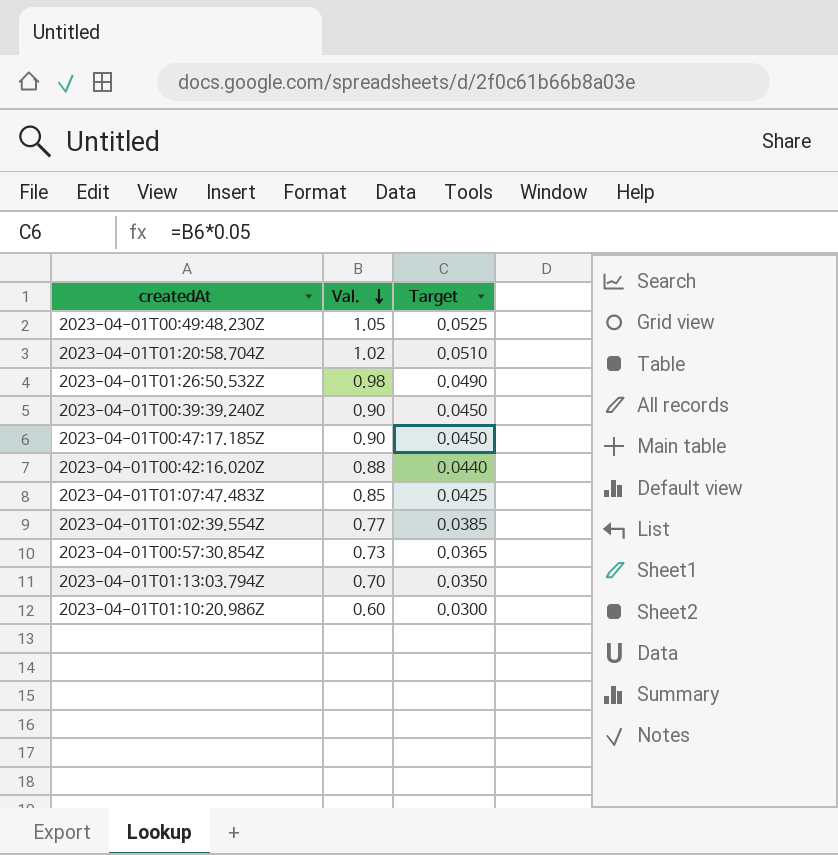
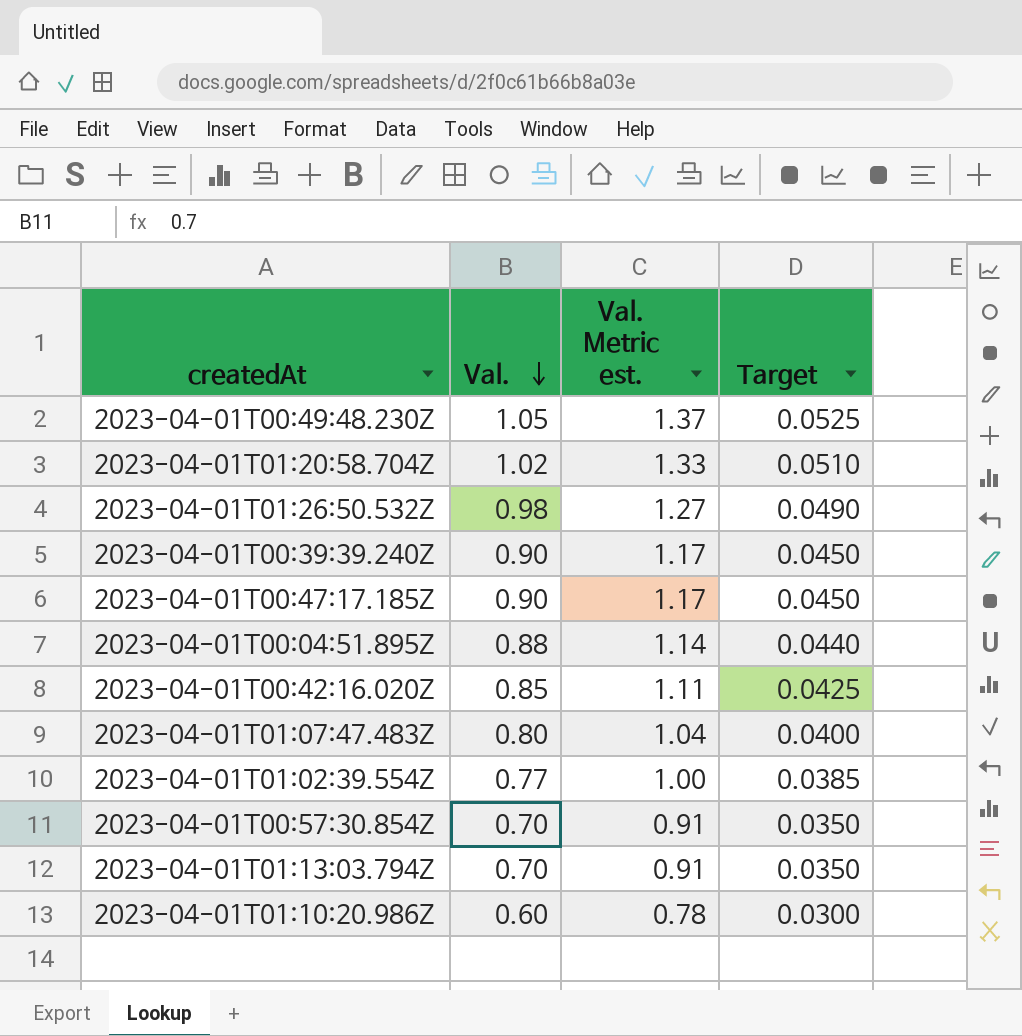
column Val. Metric est. | formula: none -> [Val.] * 1.3
row 2023-04-01T00:04:51.895Z: none -> 0.88 | 1.14 | 0.0440
2023-04-01T00:42:16.020Z | Val.: 0.88 -> 0.85
2023-04-01T00:42:16.020Z | Target: 0.0440 -> 0.0425
2023-04-01T01:07:47.483Z | Val.: 0.85 -> 0.80
2023-04-01T01:07:47.483Z | Target: 0.0425 -> 0.0400
2023-04-01T00:57:30.854Z | Val.: 0.73 -> 0.70
2023-04-01T00:57:30.854Z | Target: 0.0365 -> 0.0350

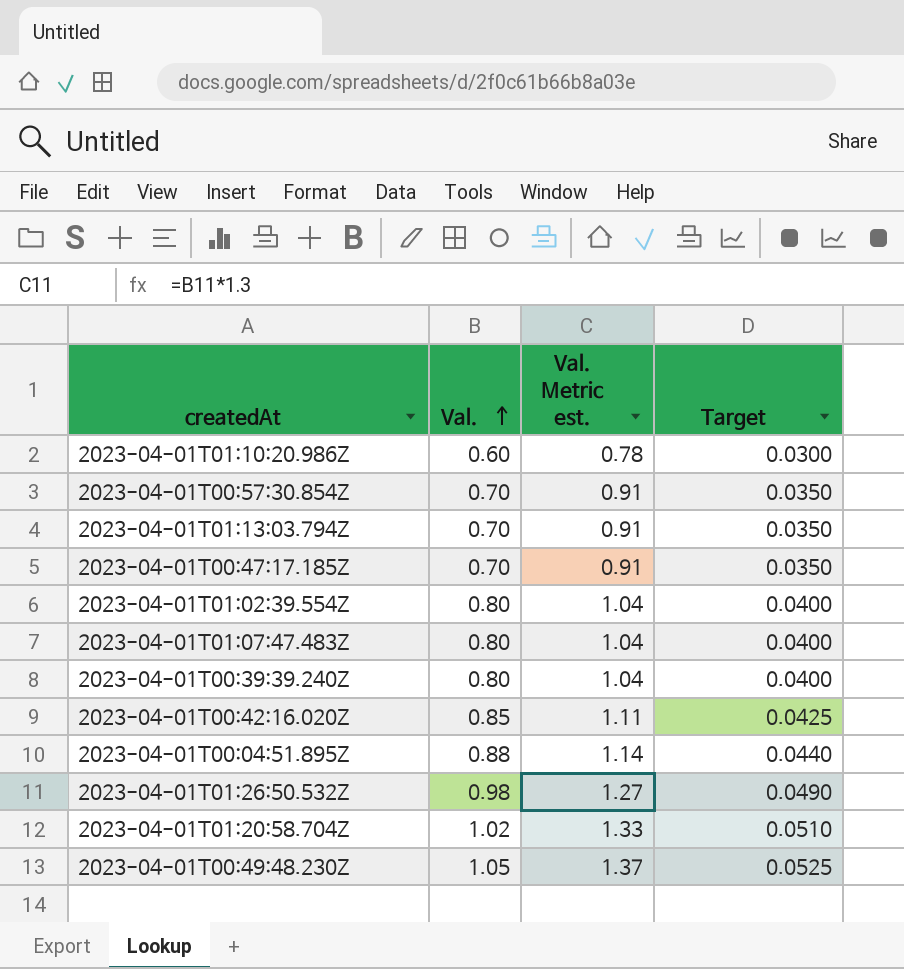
row order: Val. descending -> Val. ascending
2023-04-01T00:47:17.185Z | Val.: 0.90 -> 0.70
2023-04-01T00:47:17.185Z | Val. Metric est.: 1.17 -> 0.91
2023-04-01T00:47:17.185Z | Target: 0.0450 -> 0.0350
2023-04-01T01:02:39.554Z | Val.: 0.77 -> 0.80
2023-04-01T01:02:39.554Z | Val. Metric est.: 1.00 -> 1.04
2023-04-01T01:02:39.554Z | Target: 0.0385 -> 0.0400
2023-04-01T00:39:39.240Z | Val.: 0.90 -> 0.80
2023-04-01T00:39:39.240Z | Val. Metric est.: 1.17 -> 1.04
2023-04-01T00:39:39.240Z | Target: 0.0450 -> 0.0400

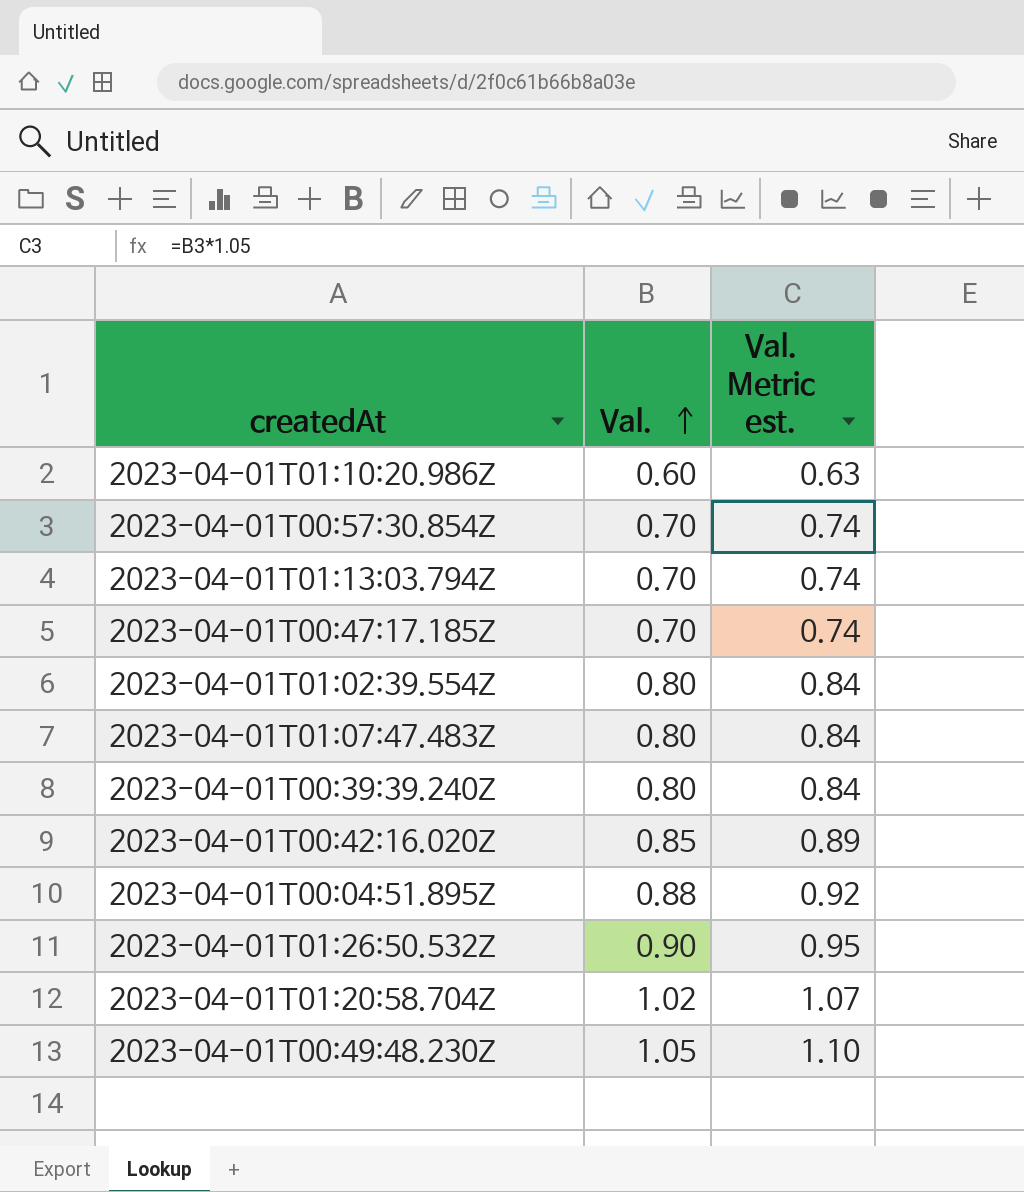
column Target | formula: [Val.] * 0.05 -> none
column Val. Metric est. | formula: [Val.] * 1.3 -> [Val.] * 1.05
2023-04-01T01:26:50.532Z | Val.: 0.98 -> 0.90

